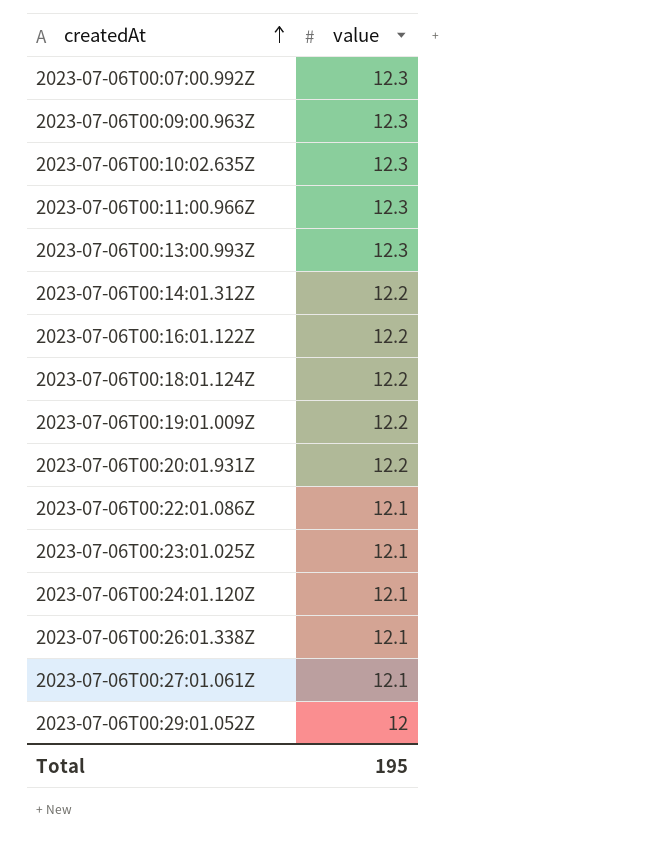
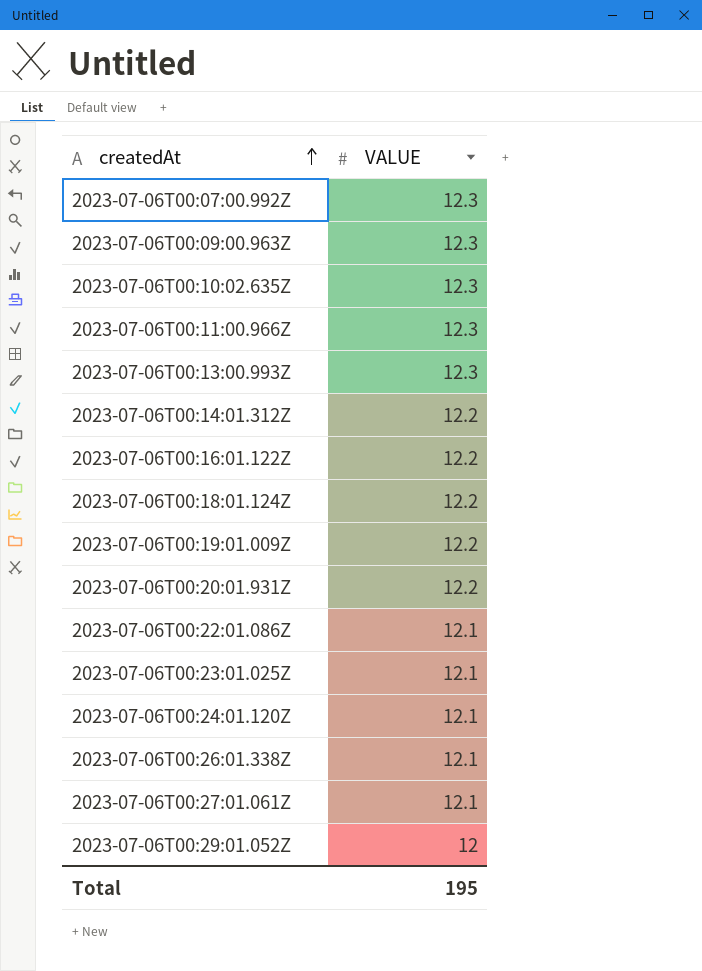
column name: value -> VALUE

